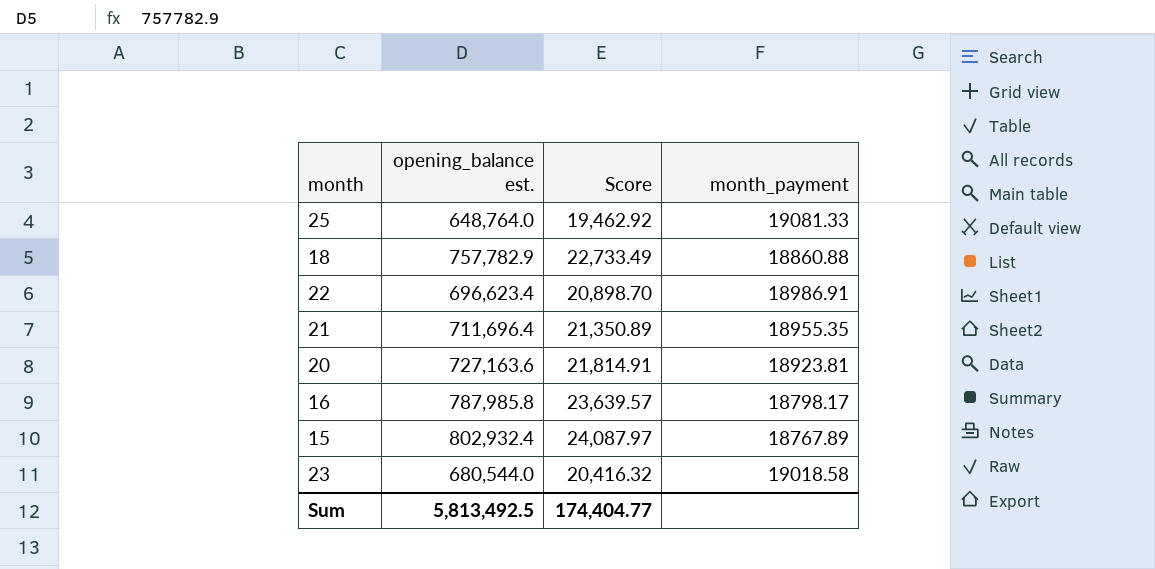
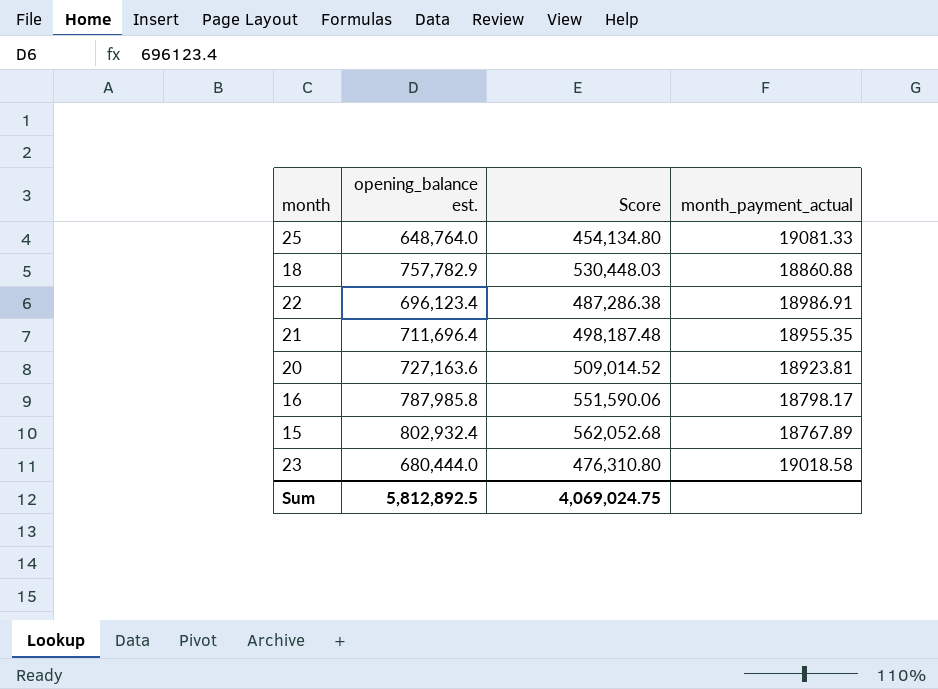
column Score | formula: [opening_balance est.] * 0.03 -> [opening_balance est.] * 0.7
column name: month_payment -> month_payment_actual
22 | opening_balance est.: 696,623.4 -> 696,123.4
23 | opening_balance est.: 680,544.0 -> 680,444.0
Sum | opening_balance est.: 5,813,492.5 -> 5,812,892.5
Sum | Score: 174,404.77 -> 4,069,024.75

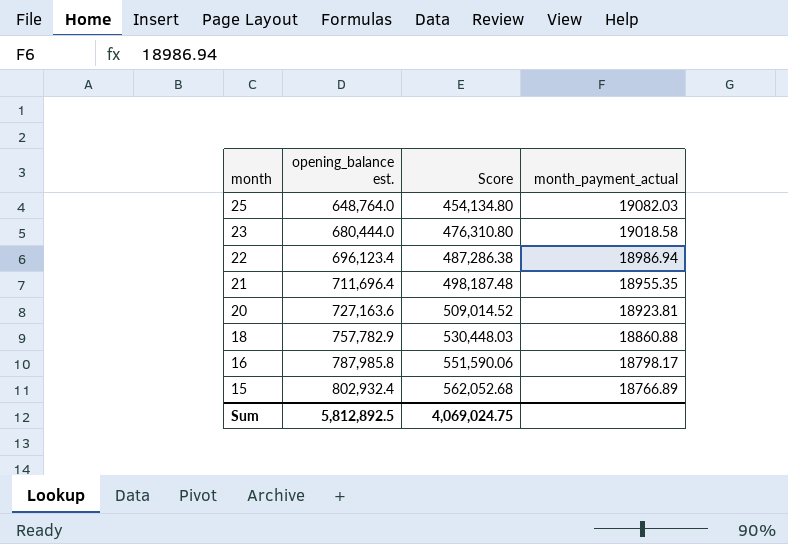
row order: none -> month descending
25 | month_payment_actual: 19081.33 -> 19082.03
22 | month_payment_actual: 18986.91 -> 18986.94
15 | month_payment_actual: 18767.89 -> 18766.89

